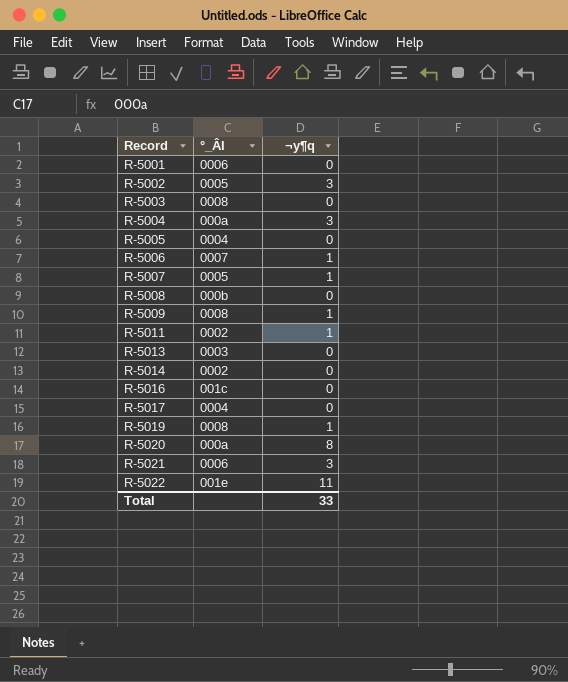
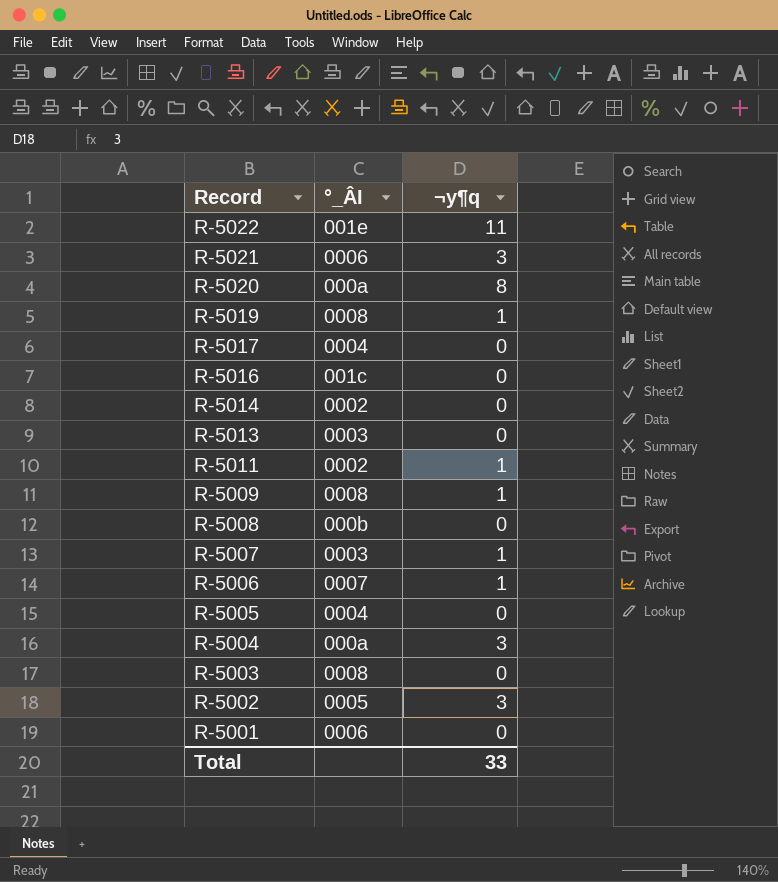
row order: Record ascending -> Record descending
R-5007 | °_ÂI: 0005 -> 0003

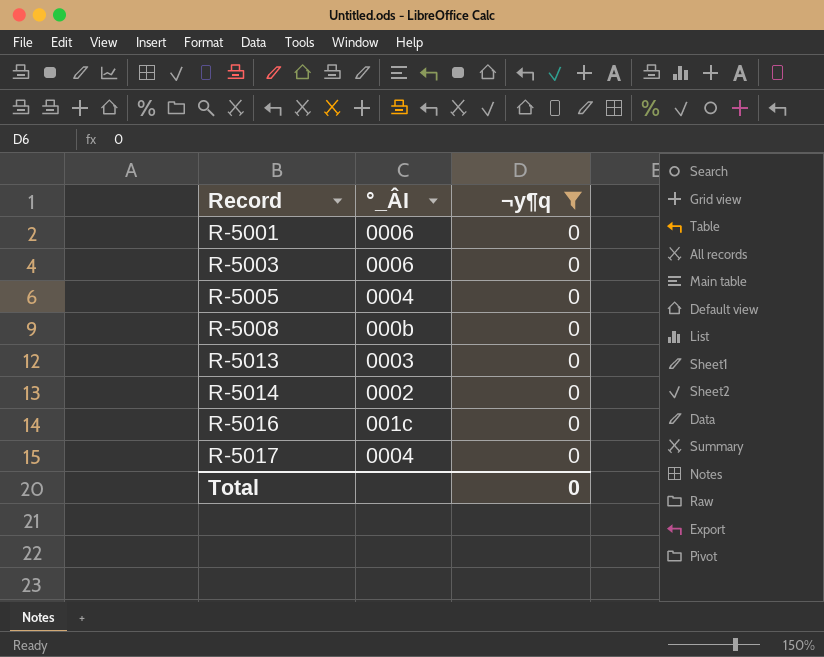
filter: none -> ¬y¶q = 0
row order: Record descending -> Record ascending
R-5003 | °_ÂI: 0008 -> 0006
Total | ¬y¶q: 33 -> 0

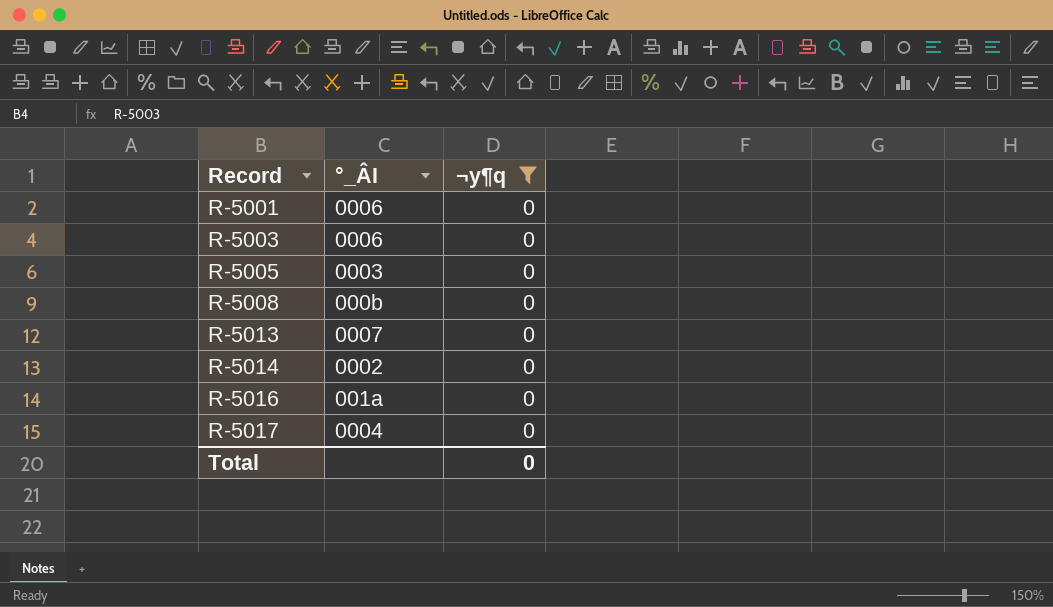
R-5005 | °_ÂI: 0004 -> 0003
R-5013 | °_ÂI: 0003 -> 0007
R-5016 | °_ÂI: 001c -> 001a

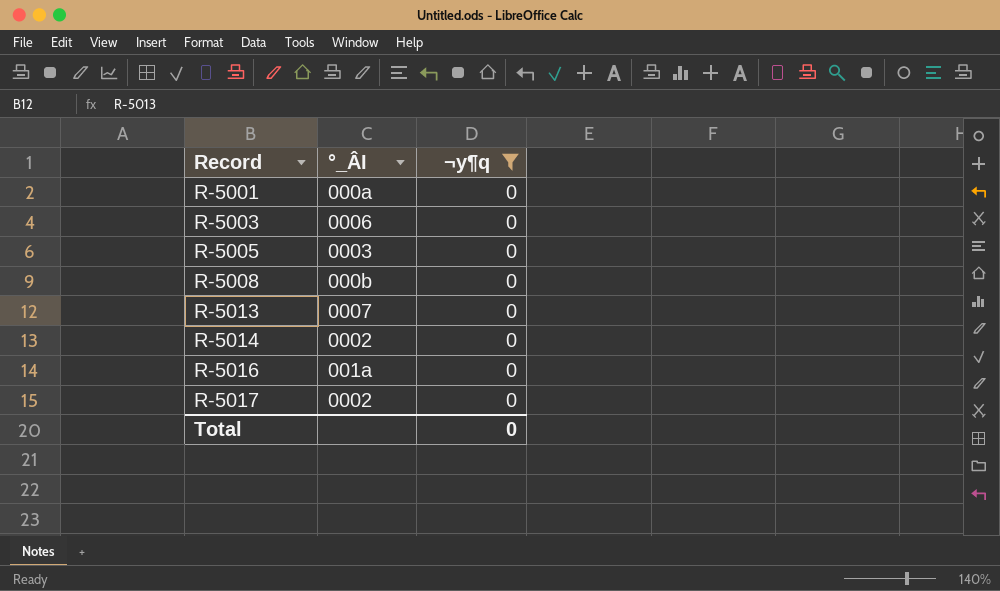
R-5001 | °_ÂI: 0006 -> 000a
R-5017 | °_ÂI: 0004 -> 0002

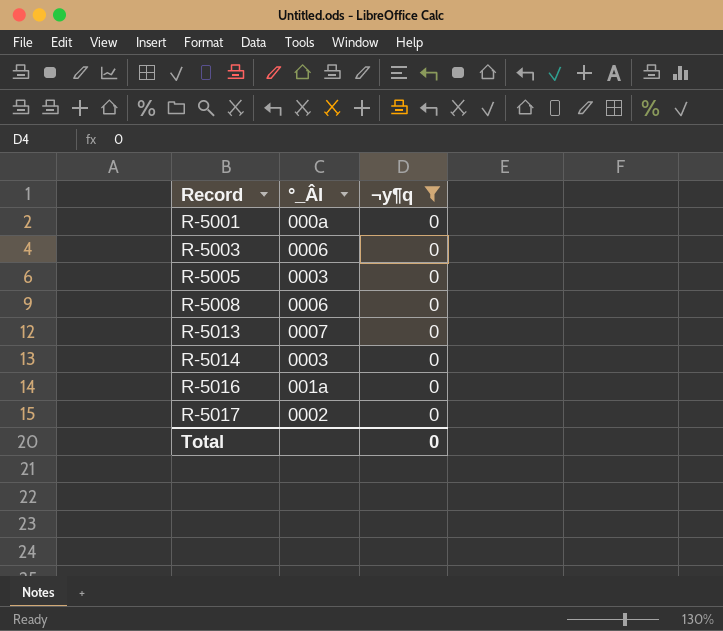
R-5008 | °_ÂI: 000b -> 0006
R-5014 | °_ÂI: 0002 -> 0003

